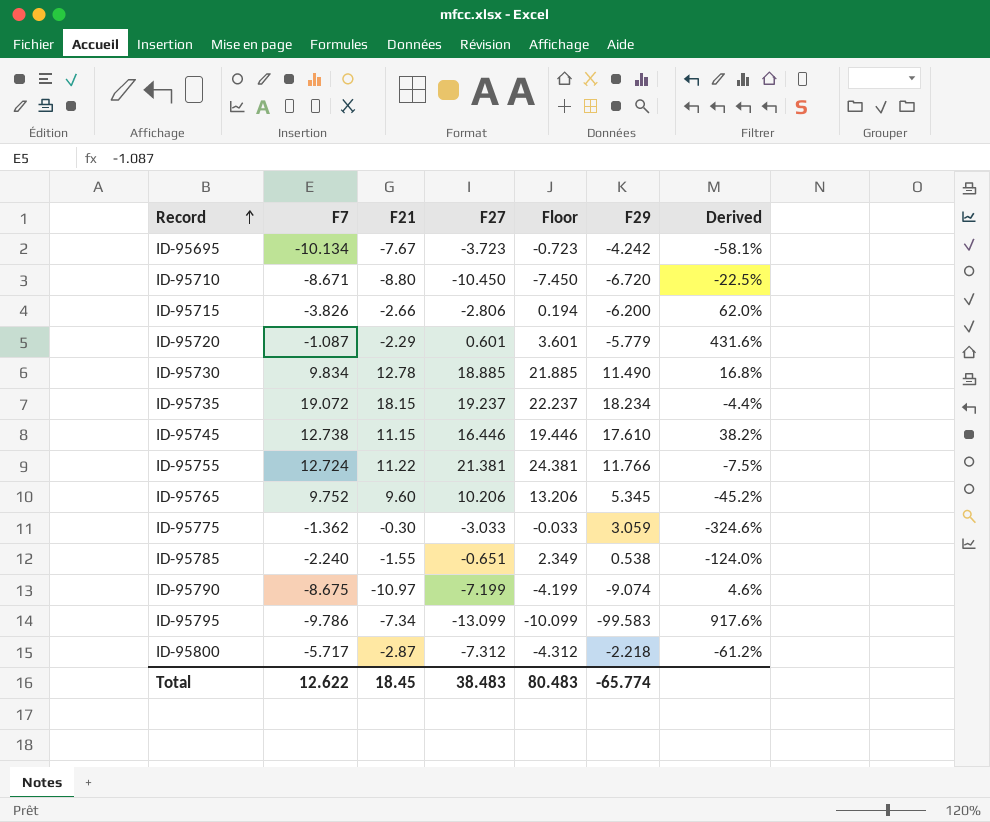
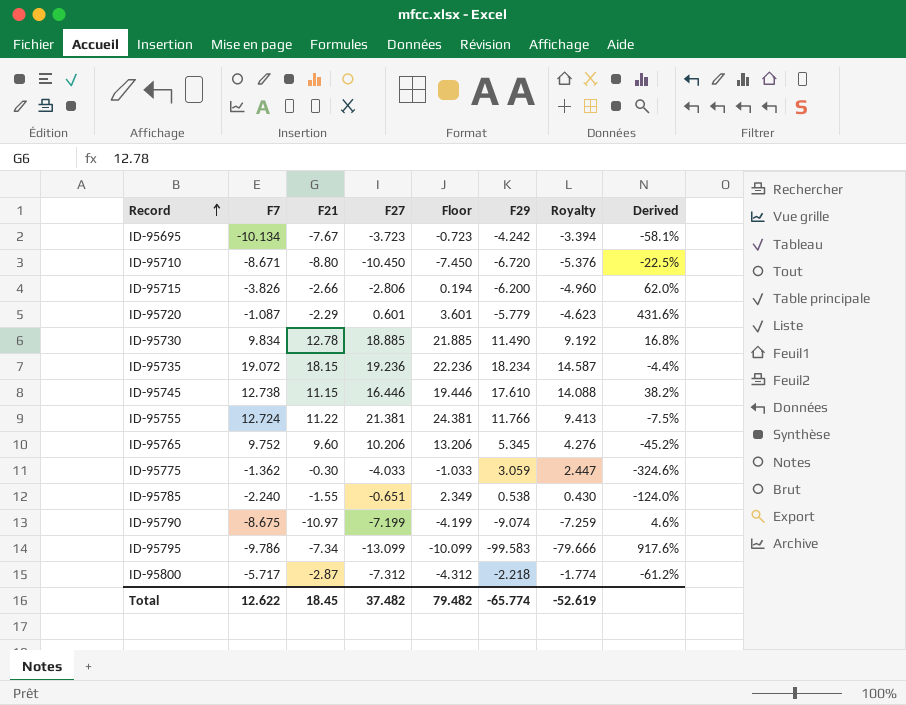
column Royalty | formula: none -> [F29] * 0.8
ID-95735 | F27: 19.237 -> 19.236
ID-95735 | Floor: 22.237 -> 22.236
ID-95775 | F27: -3.033 -> -4.033
ID-95775 | Floor: -0.033 -> -1.033
Total | F27: 38.483 -> 37.482
Total | Floor: 80.483 -> 79.482

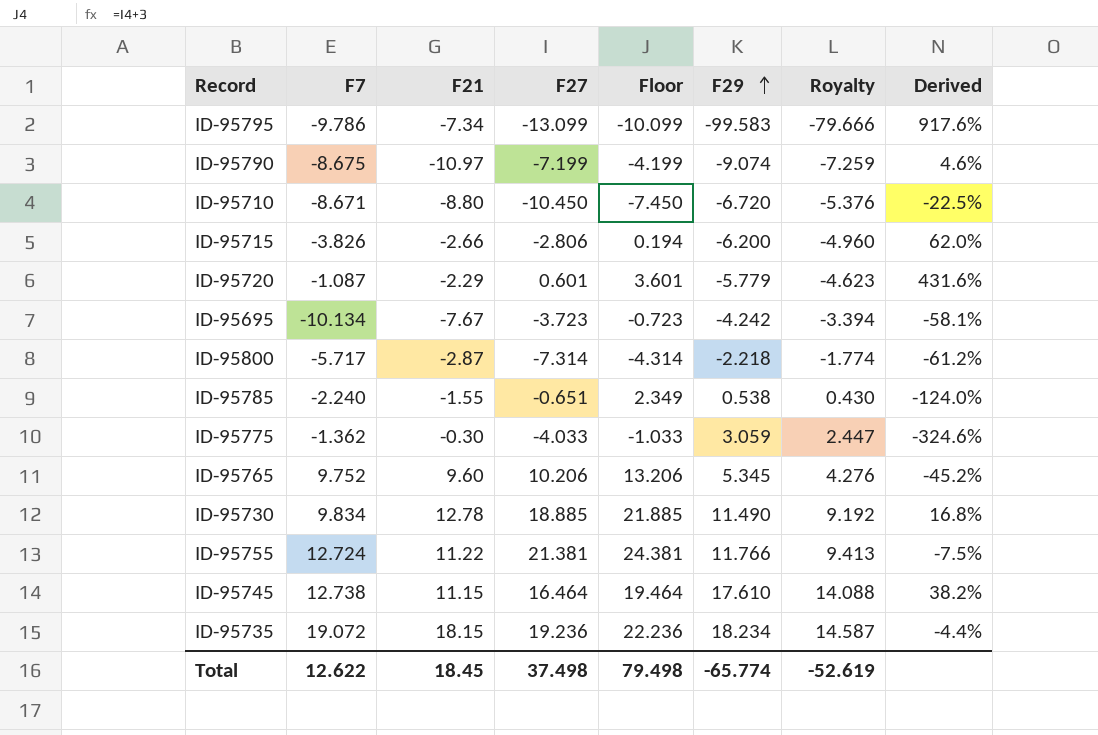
row order: Record ascending -> F29 ascending
ID-95800 | F27: -7.312 -> -7.314
ID-95800 | Floor: -4.312 -> -4.314
ID-95745 | F27: 16.446 -> 16.464
ID-95745 | Floor: 19.446 -> 19.464
Total | F27: 37.482 -> 37.498
Total | Floor: 79.482 -> 79.498

